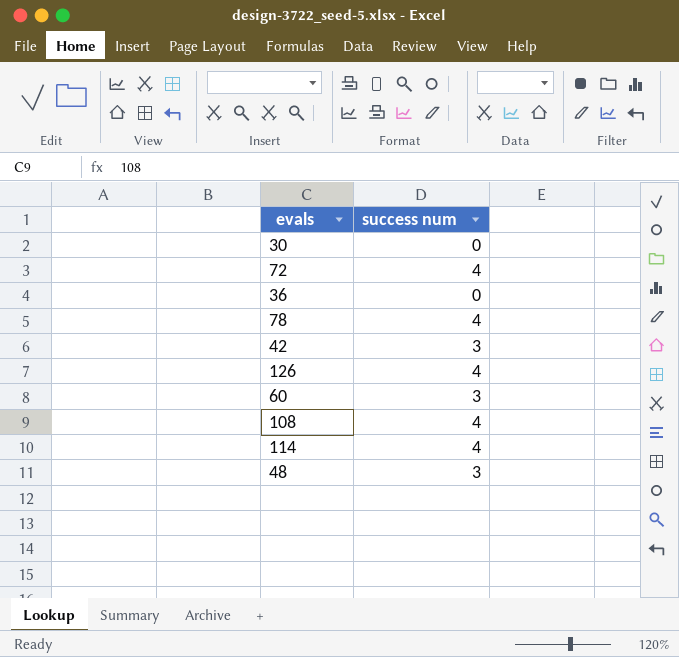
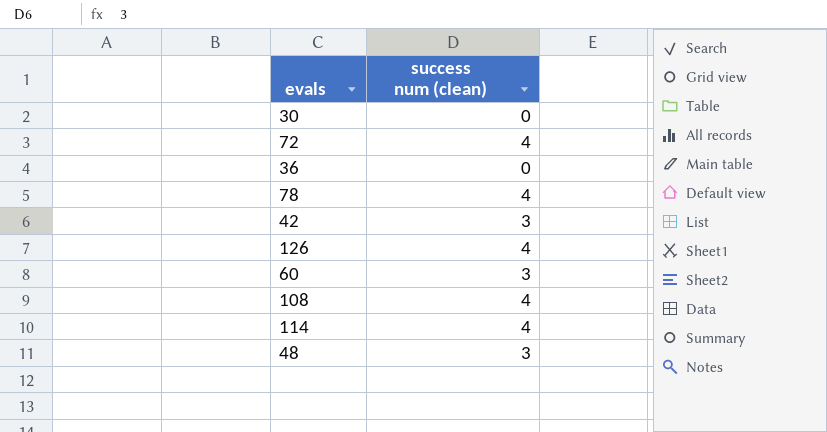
column name: success num -> success num (clean)

